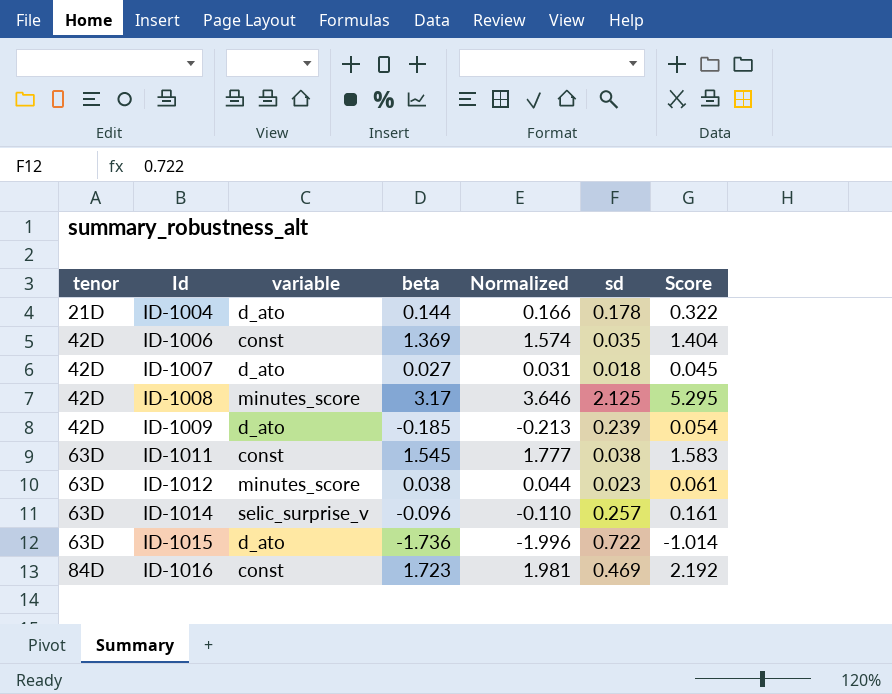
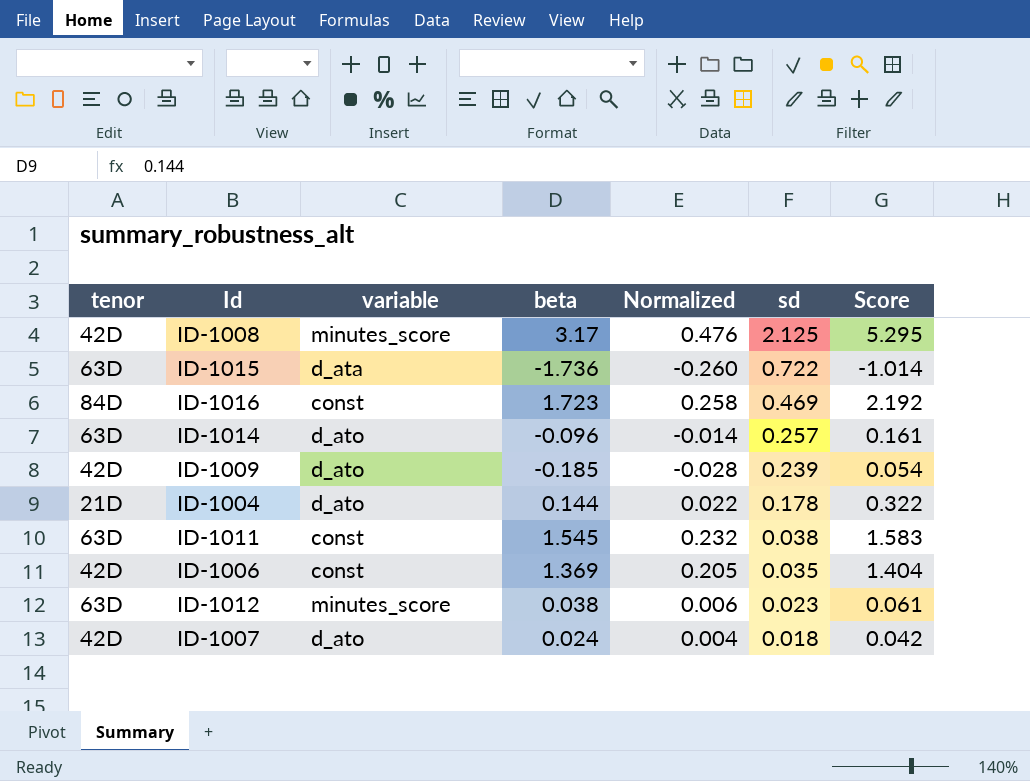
row order: tenor ascending -> sd descending
column Normalized | formula: [beta] * 1.15 -> [beta] * 0.15
ID-1015 | variable: d_ato -> d_ata
ID-1014 | variable: selic_surprise_v -> d_ato
ID-1007 | beta: 0.027 -> 0.024
ID-1007 | Score: 0.045 -> 0.042

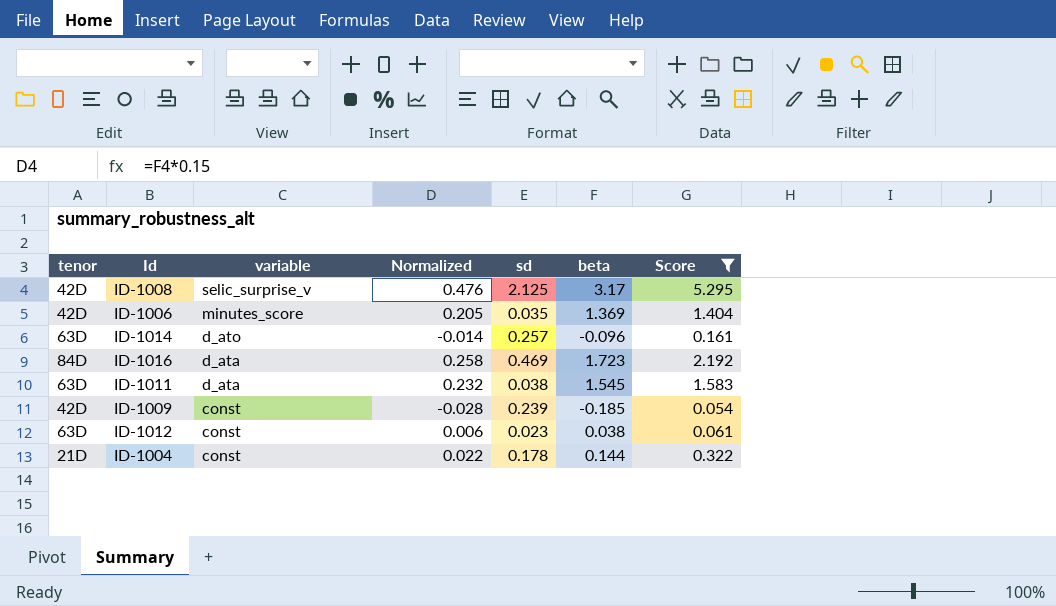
filter: none -> Score >= 0.054
row order: sd descending -> variable descending
column beta | position: 4 -> 6
ID-1008 | variable: minutes_score -> selic_surprise_v
ID-1006 | variable: const -> minutes_score
ID-1016 | variable: const -> d_ata
ID-1011 | variable: const -> d_ata
ID-1009 | variable: d_ato -> const
ID-1012 | variable: minutes_score -> const
ID-1004 | variable: d_ato -> const

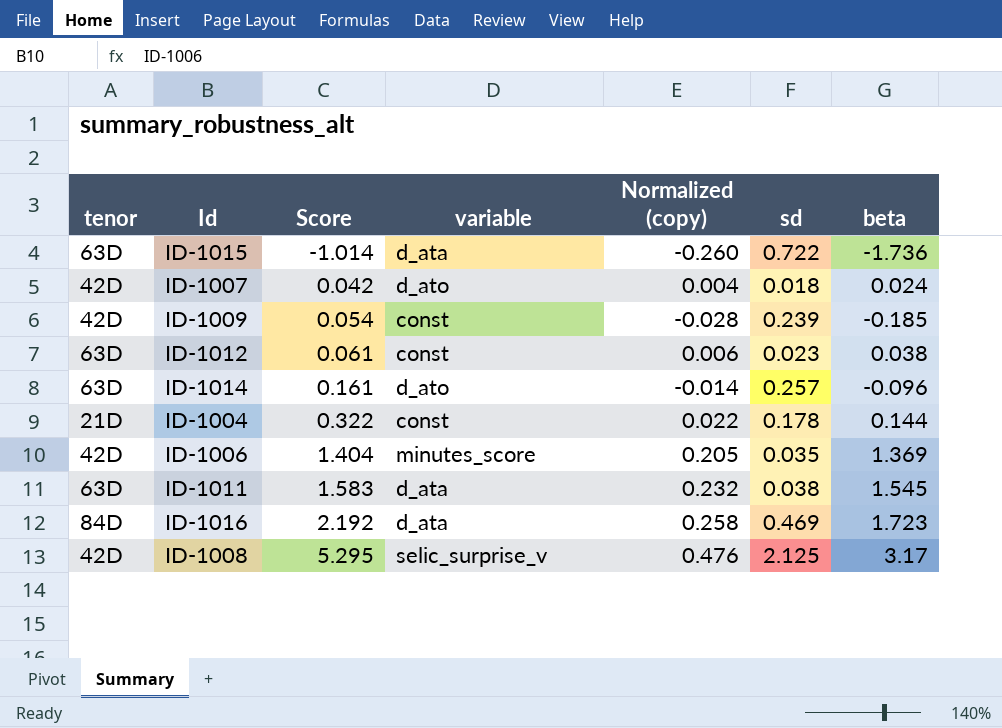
filter: Score >= 0.054 -> none
row order: variable descending -> Score ascending
column Score | position: 7 -> 3
column name: Normalized -> Normalized (copy)

